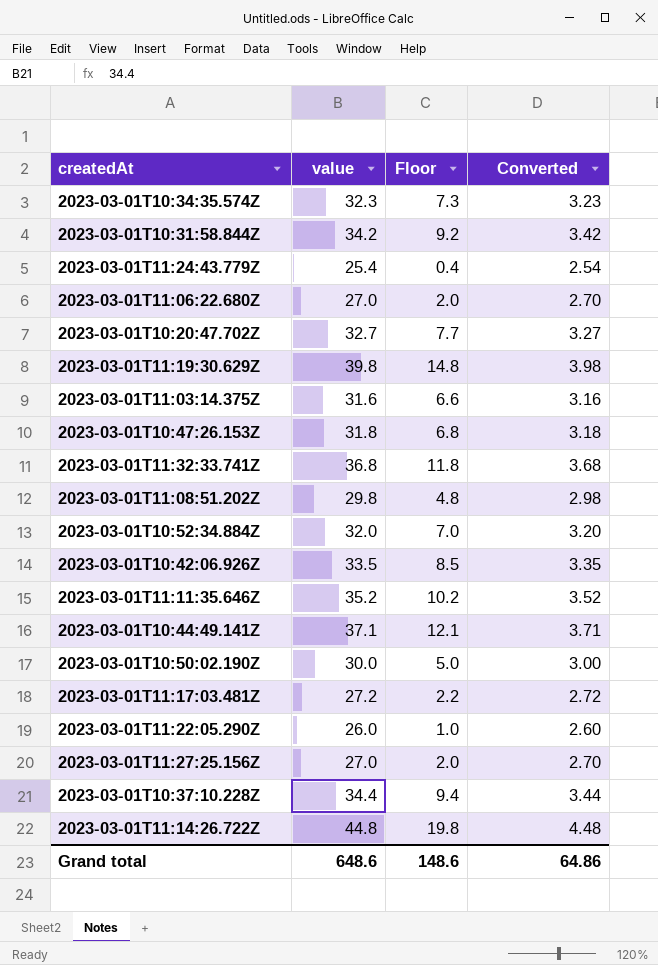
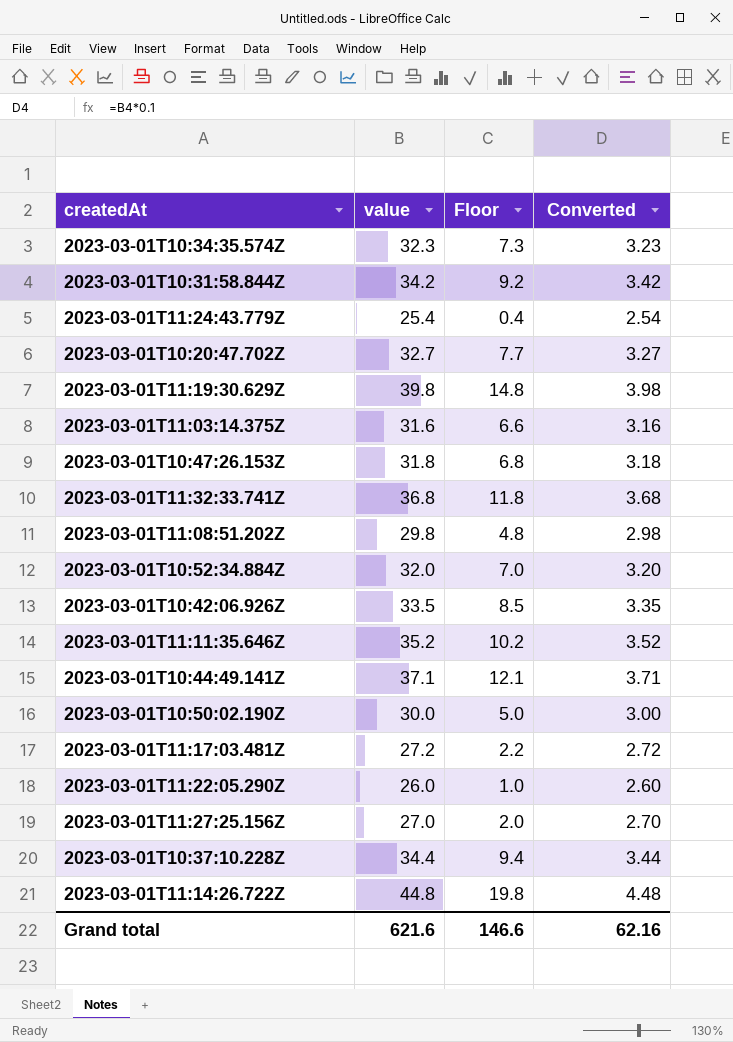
row 2023-03-01T11:06:22.680Z: 27.0 | 2.0 | 2.70 -> none
Grand total | value: 648.6 -> 621.6
Grand total | Floor: 148.6 -> 146.6
Grand total | Converted: 64.86 -> 62.16

